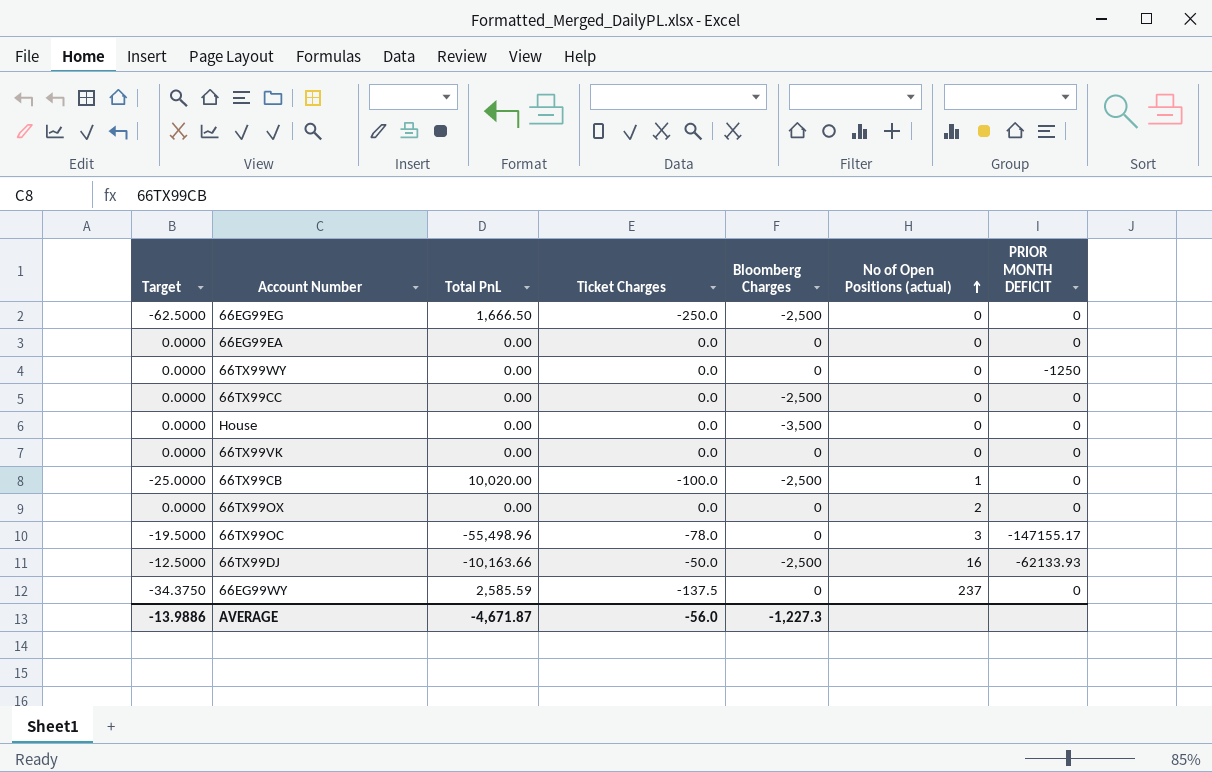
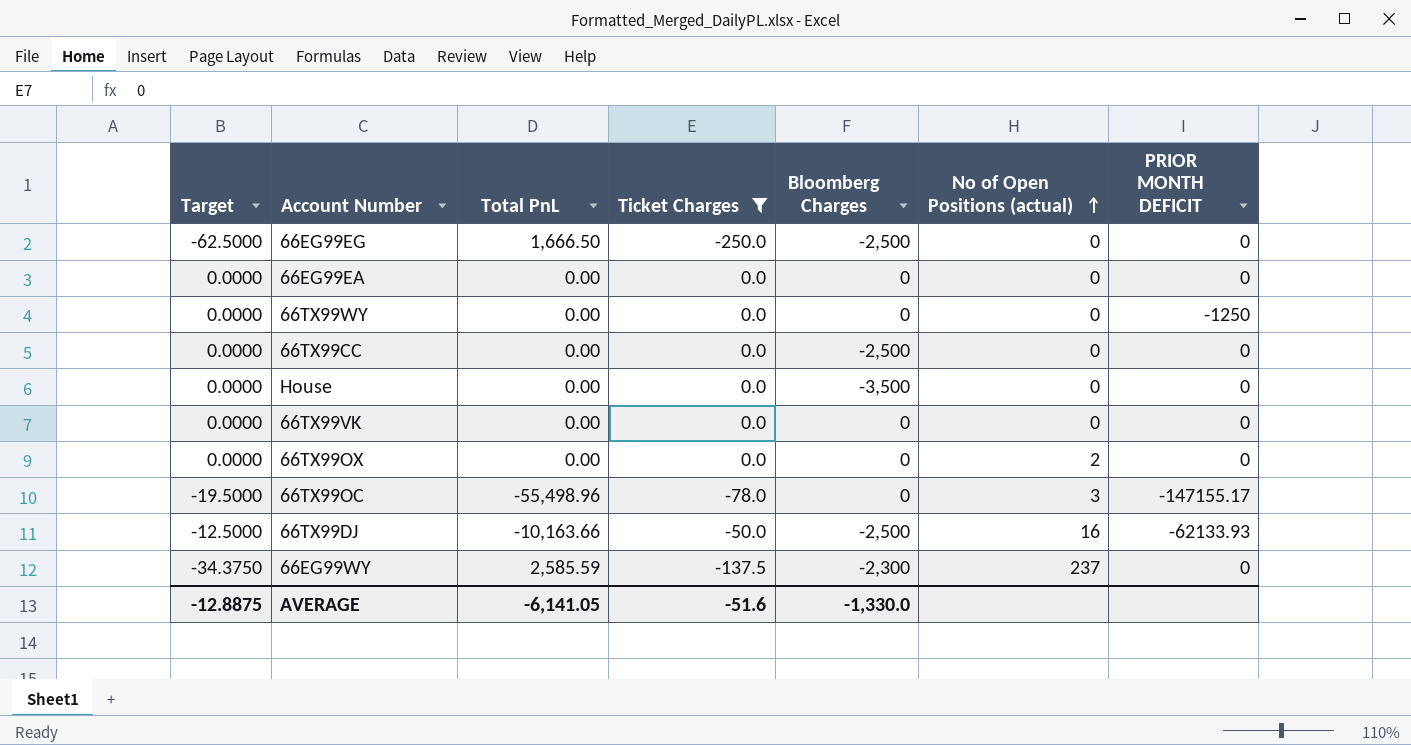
filter: none -> Ticket Charges != -100.0
66EG99WY | Bloomberg Charges: 0 -> -2,300
AVERAGE | Target: -13.9886 -> -12.8875
AVERAGE | Total PnL: -4,671.87 -> -6,141.05
AVERAGE | Ticket Charges: -56.0 -> -51.6
AVERAGE | Bloomberg Charges: -1,227.3 -> -1,330.0

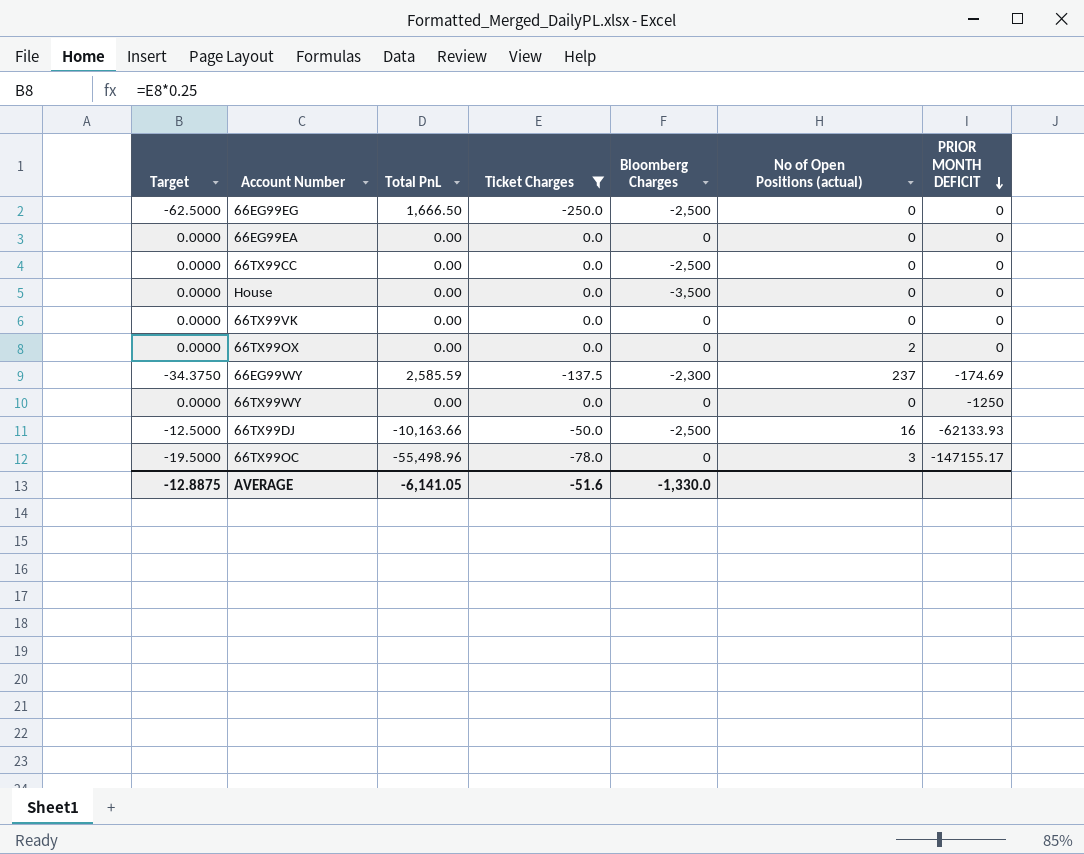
row order: No of Open Positions (actual) ascending -> PRIOR MONTH DEFICIT descending
66EG99WY | PRIOR MONTH DEFICIT: 0 -> -174.69

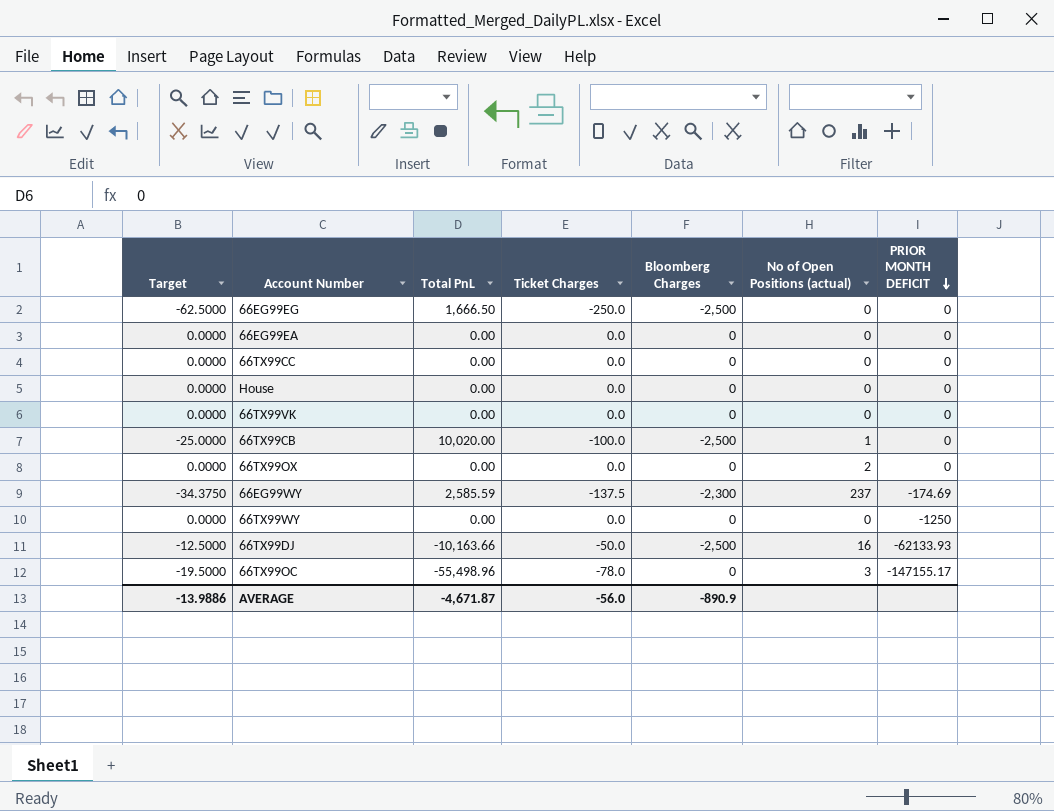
filter: Ticket Charges != -100.0 -> none
66TX99CC | Bloomberg Charges: -2,500 -> 0
House | Bloomberg Charges: -3,500 -> 0
AVERAGE | Target: -12.8875 -> -13.9886
AVERAGE | Total PnL: -6,141.05 -> -4,671.87
AVERAGE | Ticket Charges: -51.6 -> -56.0
AVERAGE | Bloomberg Charges: -1,330.0 -> -890.9

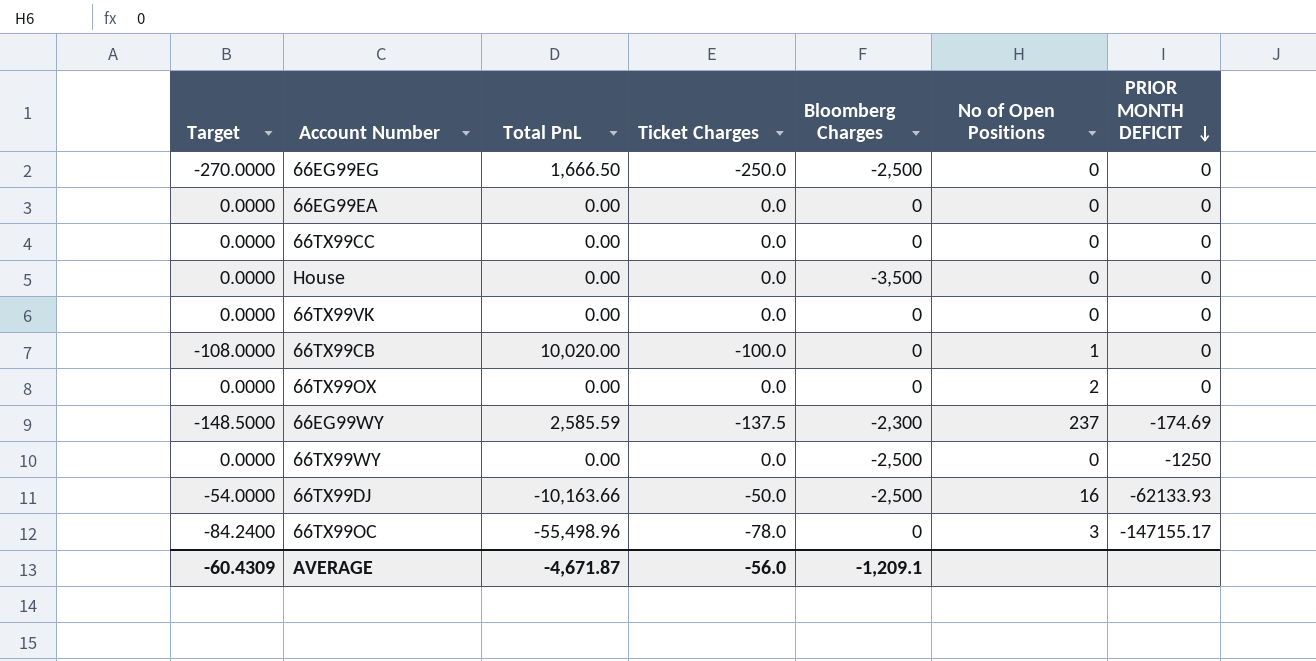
column Target | formula: [Ticket Charges] * 0.25 -> [Ticket Charges] * 1.08
column name: No of Open Positions (actual) -> No of Open Positions
House | Bloomberg Charges: 0 -> -3,500
66TX99CB | Bloomberg Charges: -2,500 -> 0
66TX99WY | Bloomberg Charges: 0 -> -2,500
AVERAGE | Target: -13.9886 -> -60.4309
AVERAGE | Bloomberg Charges: -890.9 -> -1,209.1

